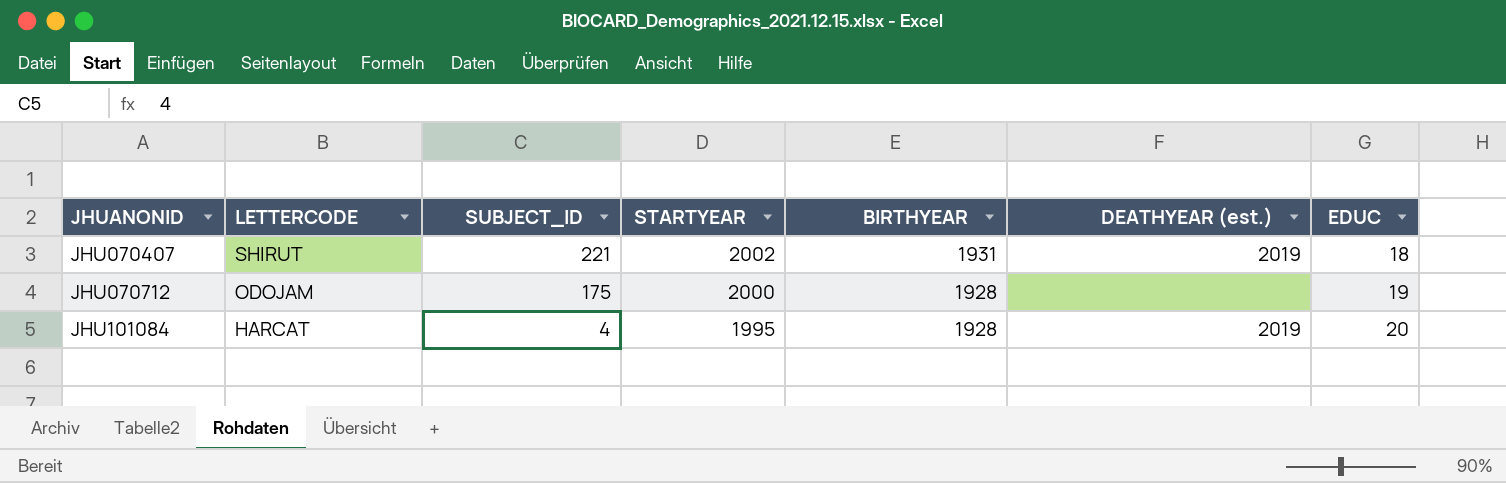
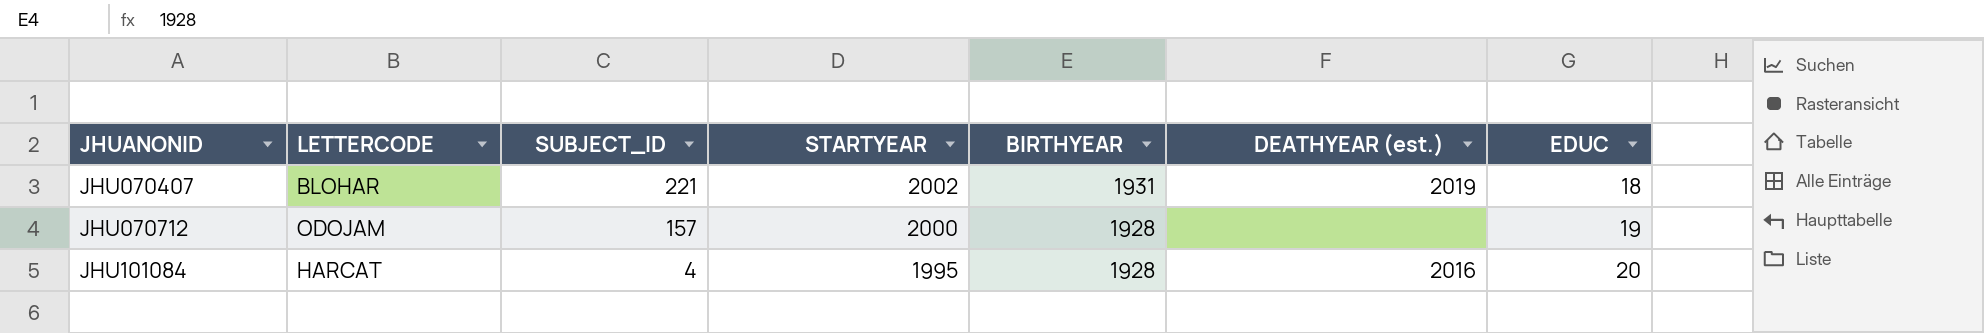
JHU070407 | LETTERCODE: SHIRUT -> BLOHAR
JHU070712 | SUBJECT_ID: 175 -> 157
JHU101084 | DEATHYEAR (est.): 2019 -> 2016

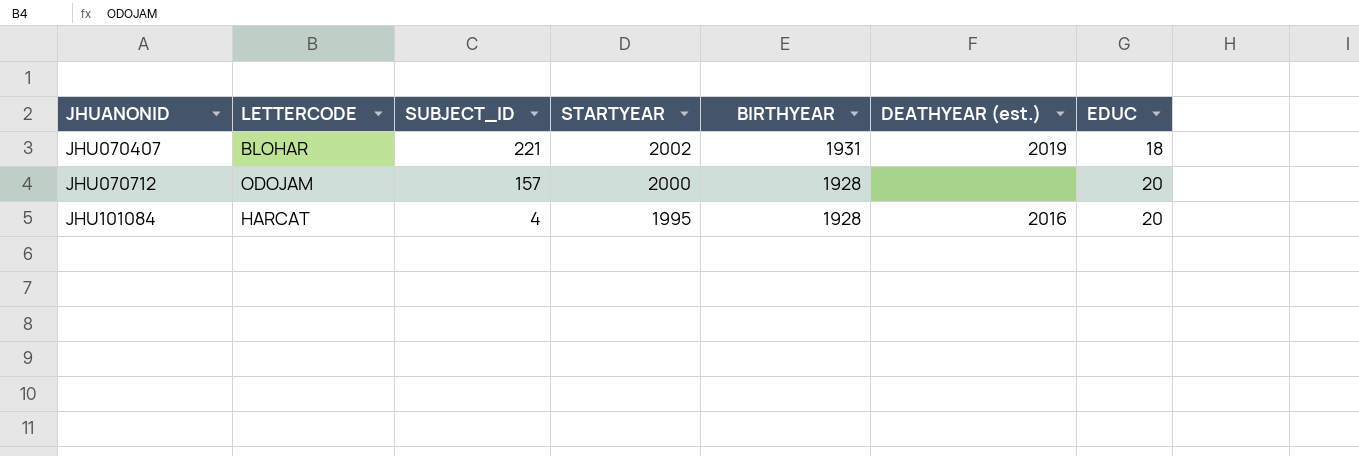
JHU070712 | EDUC: 19 -> 20

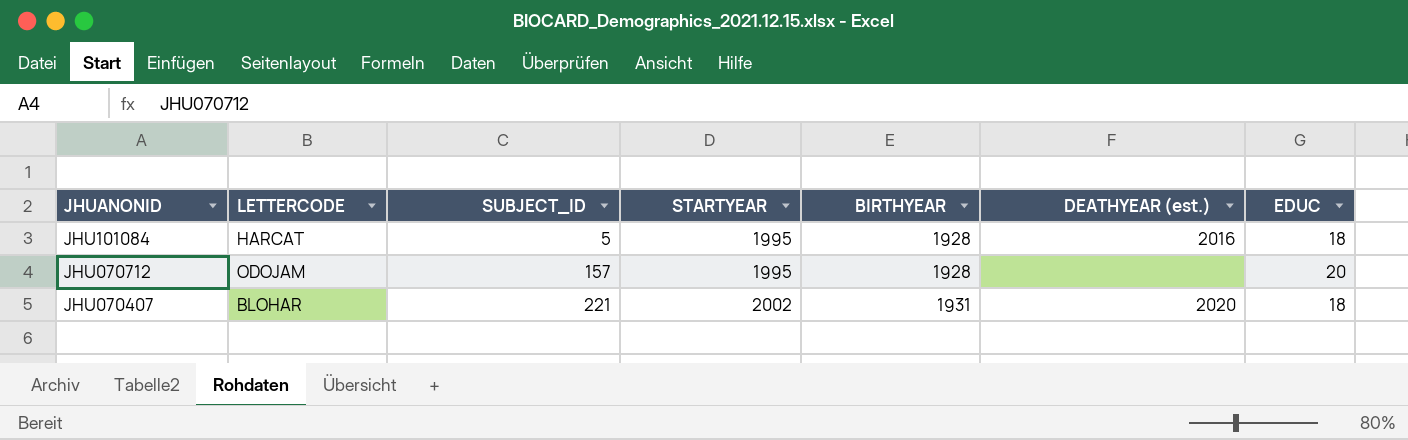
row order: JHUANONID ascending -> JHUANONID descending
JHU101084 | SUBJECT_ID: 4 -> 5
JHU101084 | EDUC: 20 -> 18
JHU070712 | STARTYEAR: 2000 -> 1995
JHU070407 | DEATHYEAR (est.): 2019 -> 2020

